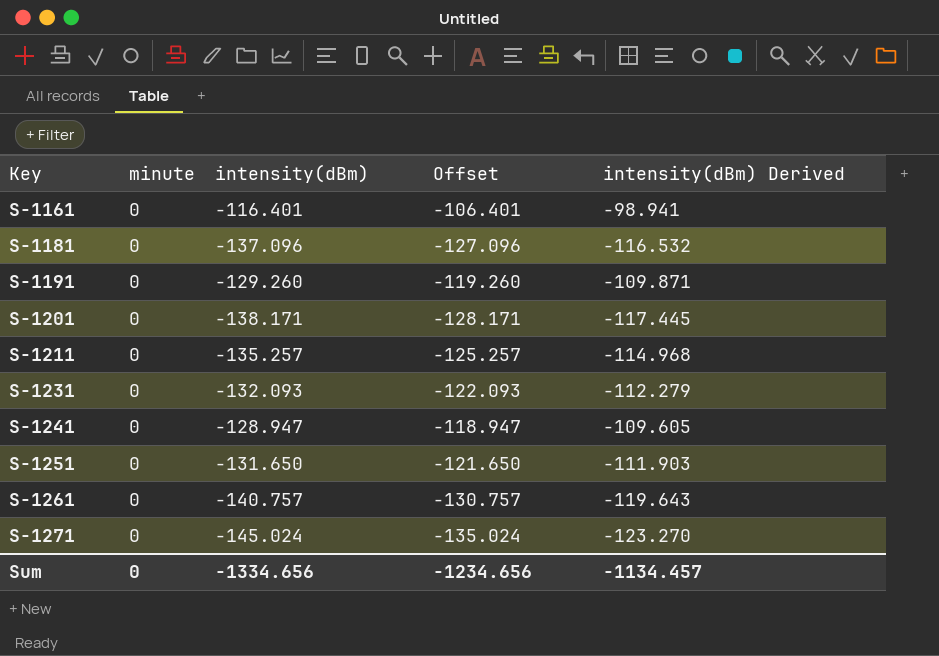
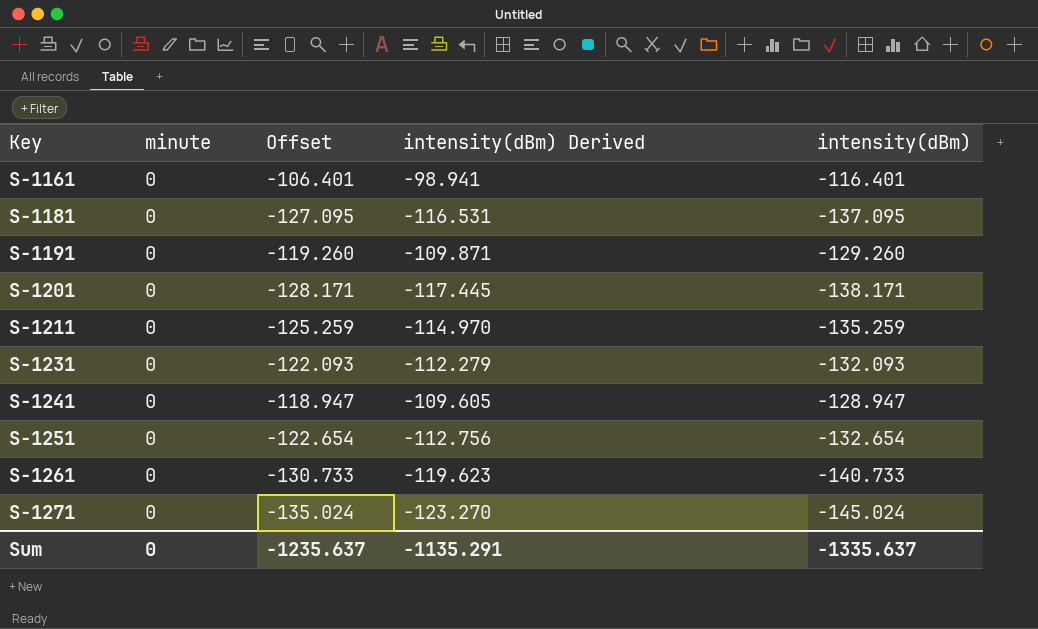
column intensity(dBm) | position: 3 -> 5
S-1181 | Offset: -127.096 -> -127.095
S-1181 | intensity(dBm) Derived: -116.532 -> -116.531
S-1181 | intensity(dBm): -137.096 -> -137.095
S-1211 | Offset: -125.257 -> -125.259
S-1211 | intensity(dBm) Derived: -114.968 -> -114.970
S-1211 | intensity(dBm): -135.257 -> -135.259
S-1251 | Offset: -121.650 -> -122.654
S-1251 | intensity(dBm) Derived: -111.903 -> -112.756
S-1251 | intensity(dBm): -131.650 -> -132.654
S-1261 | Offset: -130.757 -> -130.733
S-1261 | intensity(dBm) Derived: -119.643 -> -119.623
S-1261 | intensity(dBm): -140.757 -> -140.733
Sum | Offset: -1234.656 -> -1235.637
Sum | intensity(dBm) Derived: -1134.457 -> -1135.291
Sum | intensity(dBm): -1334.656 -> -1335.637

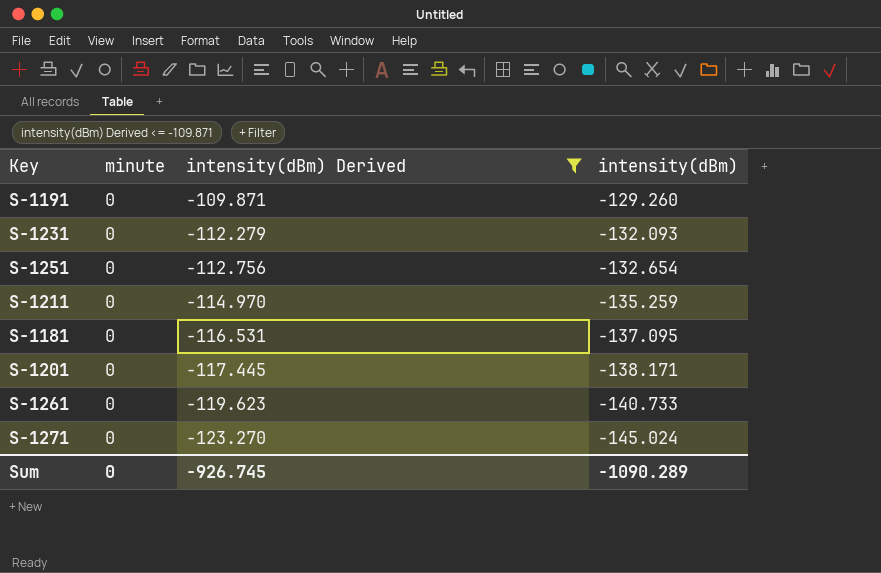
filter: none -> intensity(dBm) Derived <= -109.871
row order: Key ascending -> intensity(dBm) Derived descending
column Offset | formula: [intensity(dBm)] + 10 -> none
Sum | intensity(dBm) Derived: -1135.291 -> -926.745
Sum | intensity(dBm): -1335.637 -> -1090.289

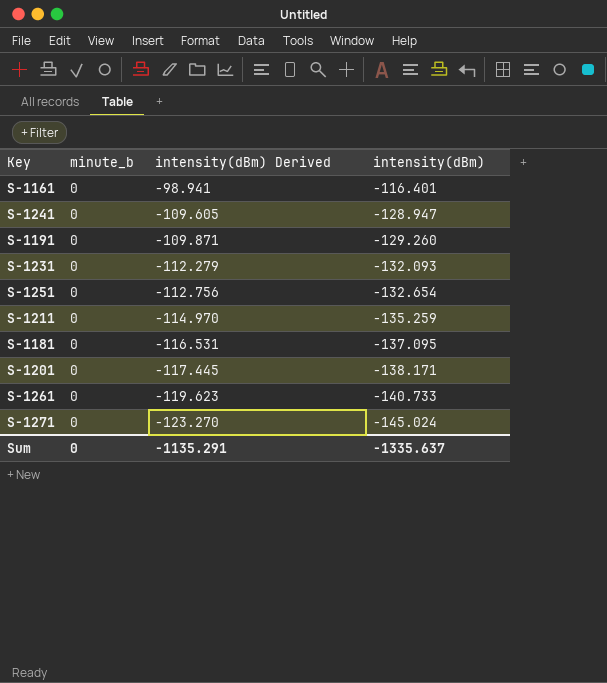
filter: intensity(dBm) Derived <= -109.871 -> none
column name: minute -> minute_b
Sum | intensity(dBm) Derived: -926.745 -> -1135.291
Sum | intensity(dBm): -1090.289 -> -1335.637

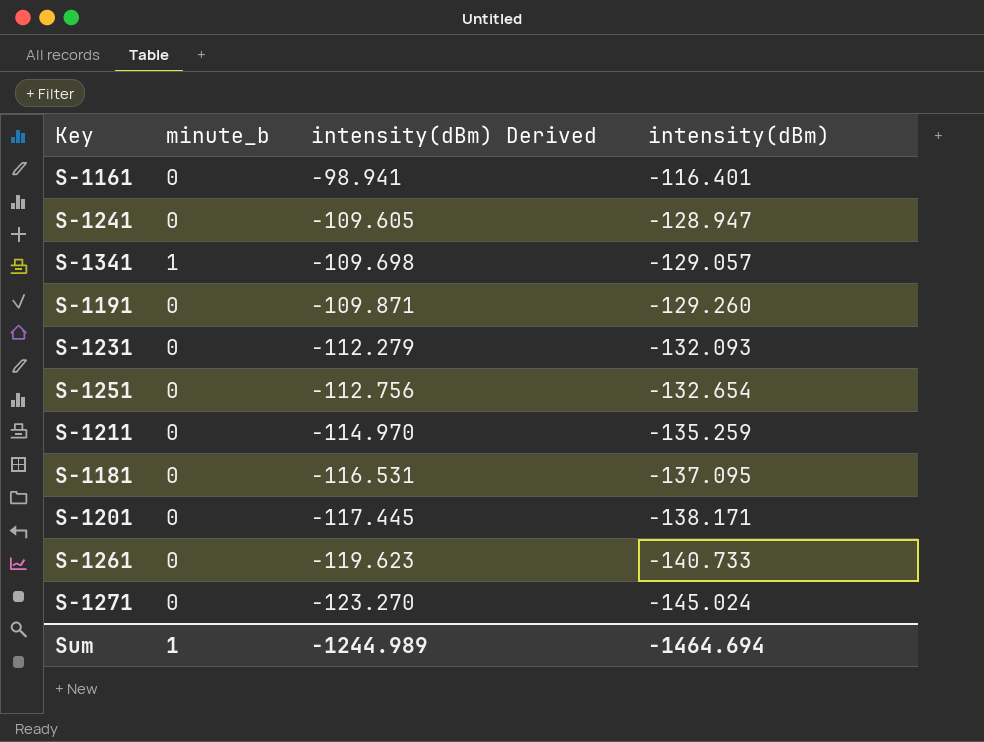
row S-1341: none -> 1 | -109.698 | -129.057
Sum | minute_b: 0 -> 1
Sum | intensity(dBm) Derived: -1135.291 -> -1244.989
Sum | intensity(dBm): -1335.637 -> -1464.694

